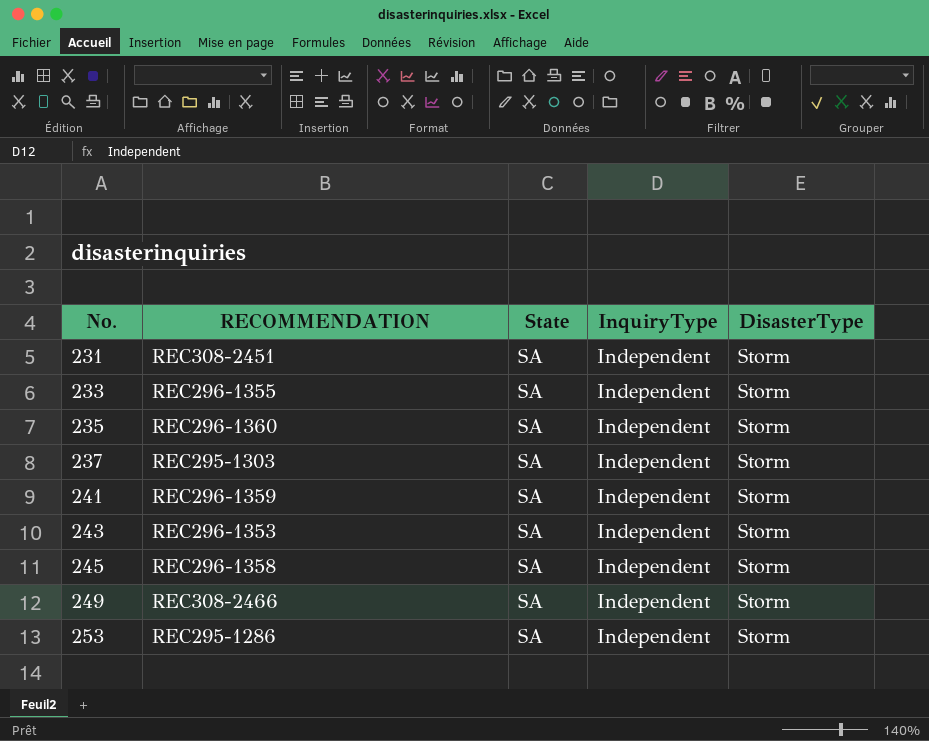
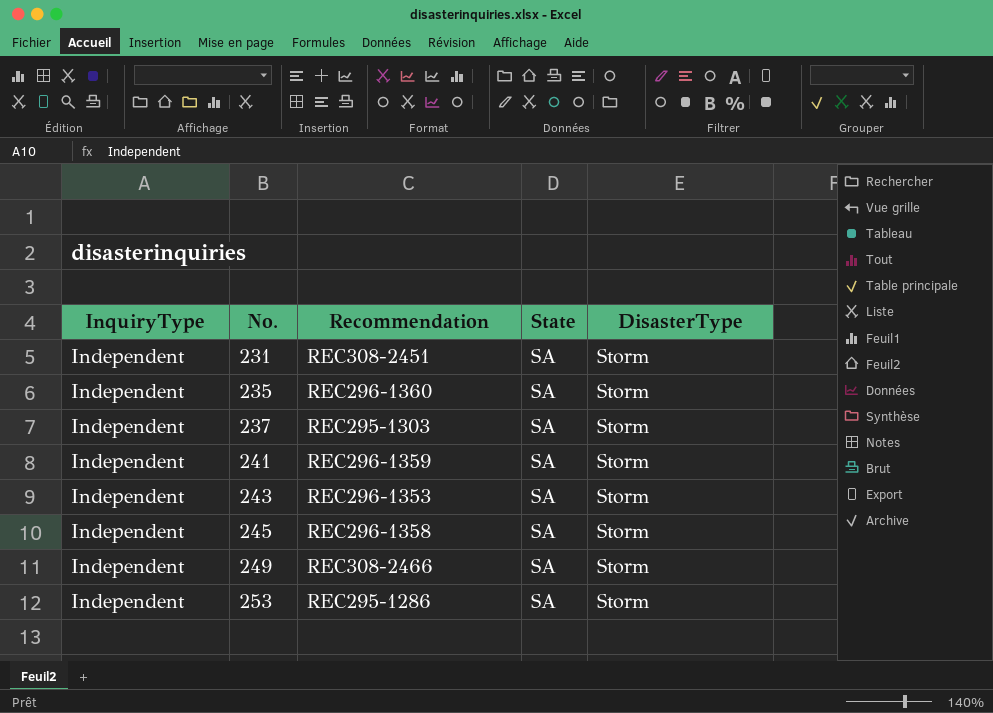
column InquiryType | position: 4 -> 1
column name: RECOMMENDATION -> Recommendation
row 233: REC296-1355 | SA | Independent | Storm -> none

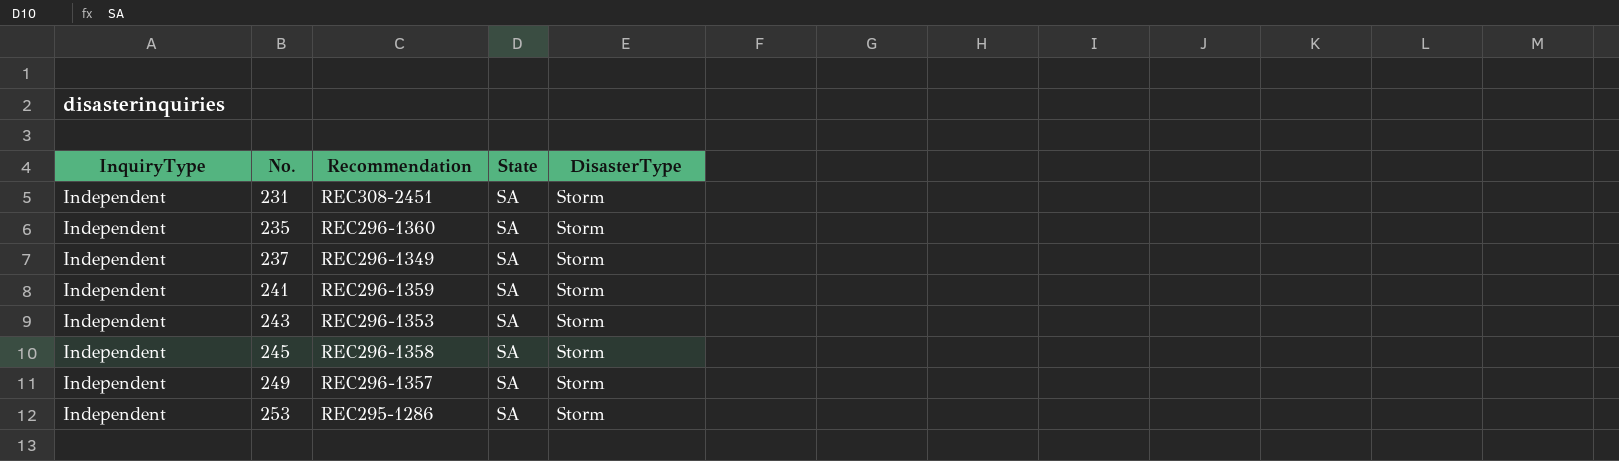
237 | Recommendation: REC295-1303 -> REC296-1349
249 | Recommendation: REC308-2466 -> REC296-1357

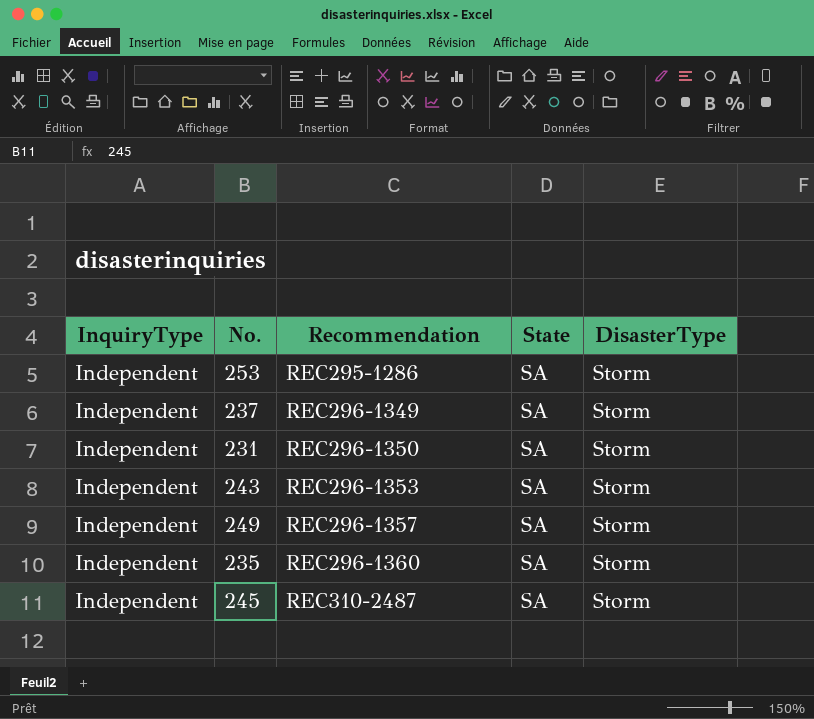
row order: No. ascending -> Recommendation ascending
row 241: Independent | REC296-1359 | SA | Storm -> none
231 | Recommendation: REC308-2451 -> REC296-1350
245 | Recommendation: REC296-1358 -> REC310-2487

